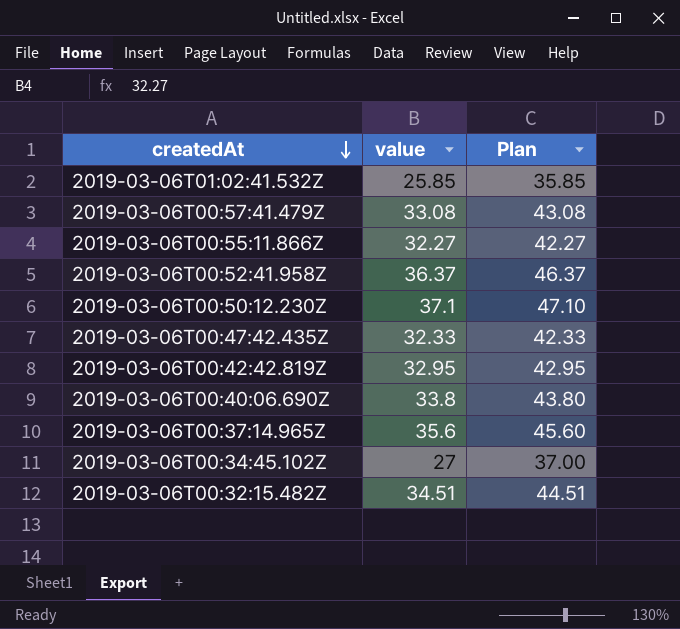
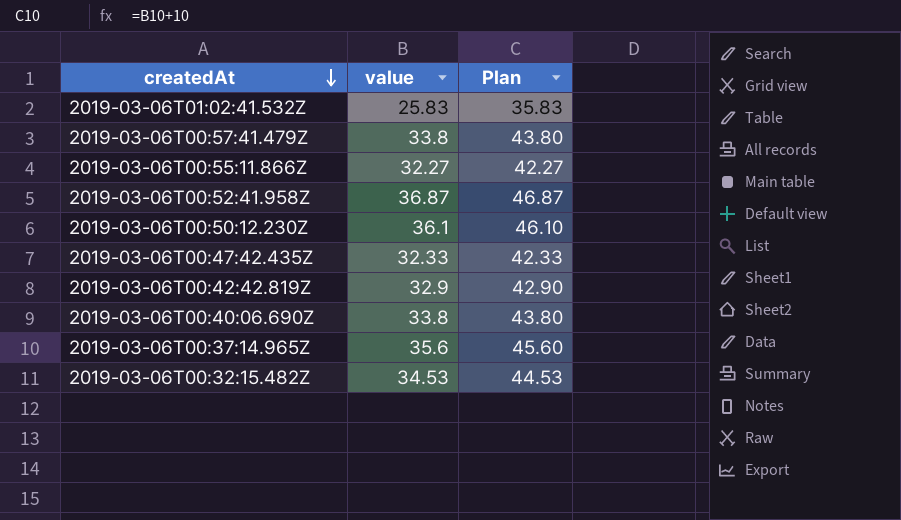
row 2019-03-06T00:34:45.102Z: 27 | 37.00 -> none
2019-03-06T01:02:41.532Z | value: 25.85 -> 25.83
2019-03-06T01:02:41.532Z | Plan: 35.85 -> 35.83
2019-03-06T00:57:41.479Z | value: 33.08 -> 33.8
2019-03-06T00:57:41.479Z | Plan: 43.08 -> 43.80
2019-03-06T00:52:41.958Z | value: 36.37 -> 36.87
2019-03-06T00:52:41.958Z | Plan: 46.37 -> 46.87
2019-03-06T00:50:12.230Z | value: 37.1 -> 36.1
2019-03-06T00:50:12.230Z | Plan: 47.10 -> 46.10
2019-03-06T00:42:42.819Z | value: 32.95 -> 32.9
2019-03-06T00:42:42.819Z | Plan: 42.95 -> 42.90
2019-03-06T00:32:15.482Z | value: 34.51 -> 34.53
2019-03-06T00:32:15.482Z | Plan: 44.51 -> 44.53

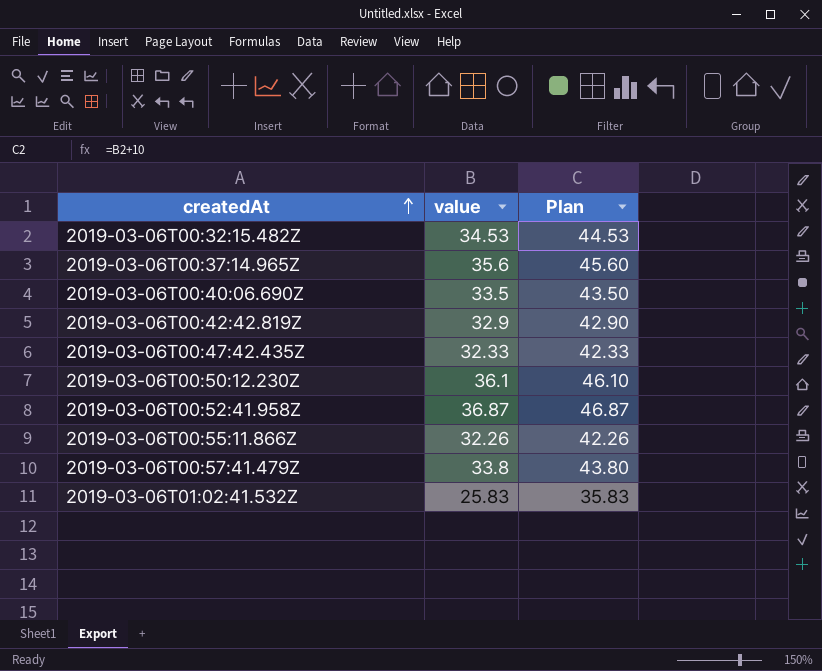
row order: createdAt descending -> createdAt ascending
2019-03-06T00:40:06.690Z | value: 33.8 -> 33.5
2019-03-06T00:40:06.690Z | Plan: 43.80 -> 43.50
2019-03-06T00:55:11.866Z | value: 32.27 -> 32.26
2019-03-06T00:55:11.866Z | Plan: 42.27 -> 42.26

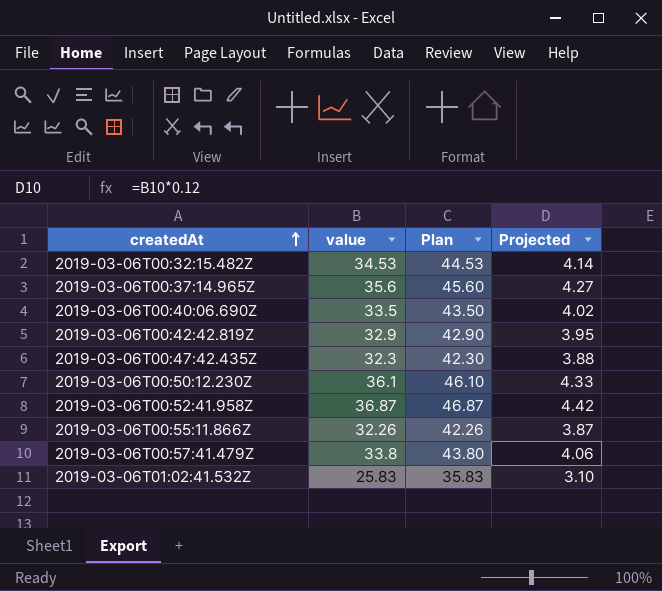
column Projected | formula: none -> [value] * 0.12
2019-03-06T00:47:42.435Z | value: 32.33 -> 32.3
2019-03-06T00:47:42.435Z | Plan: 42.33 -> 42.30

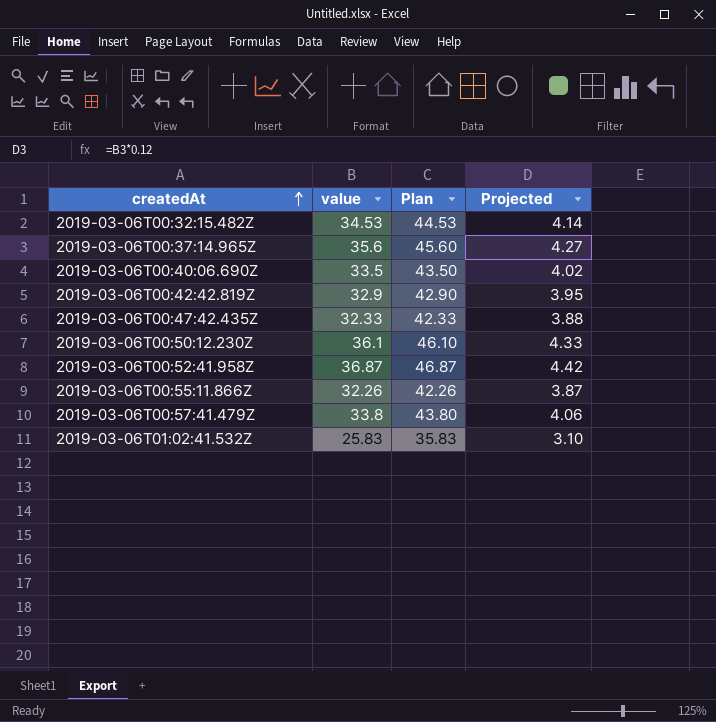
2019-03-06T00:47:42.435Z | value: 32.3 -> 32.33
2019-03-06T00:47:42.435Z | Plan: 42.30 -> 42.33

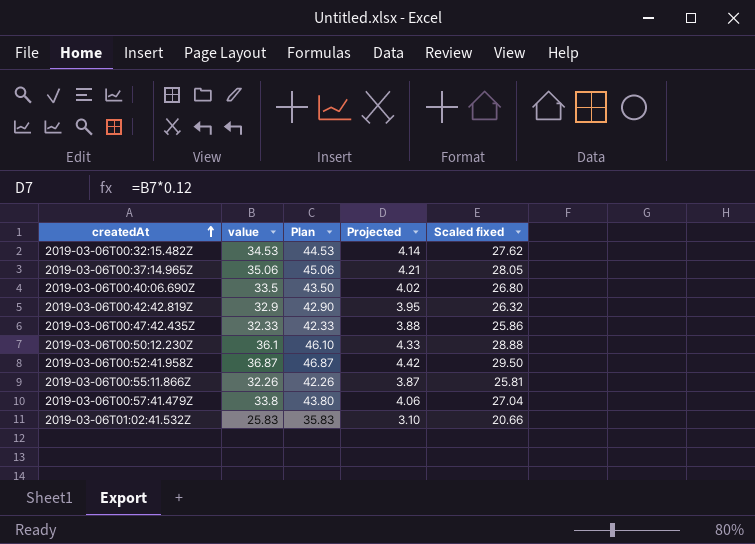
column Scaled fixed | formula: none -> [value] * 0.8
2019-03-06T00:37:14.965Z | value: 35.6 -> 35.06
2019-03-06T00:37:14.965Z | Plan: 45.60 -> 45.06
2019-03-06T00:37:14.965Z | Projected: 4.27 -> 4.21

